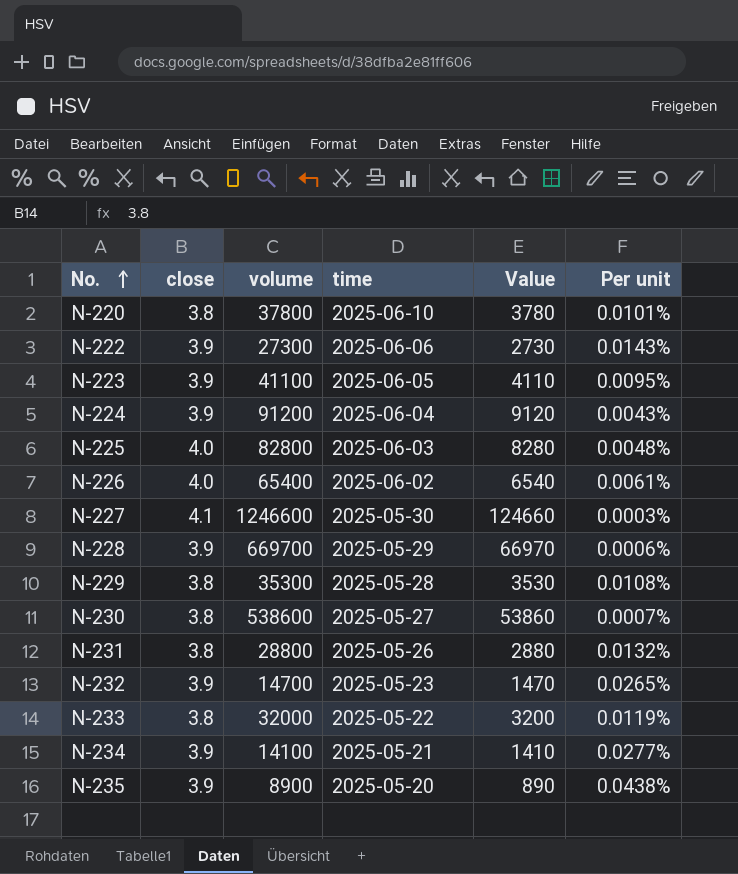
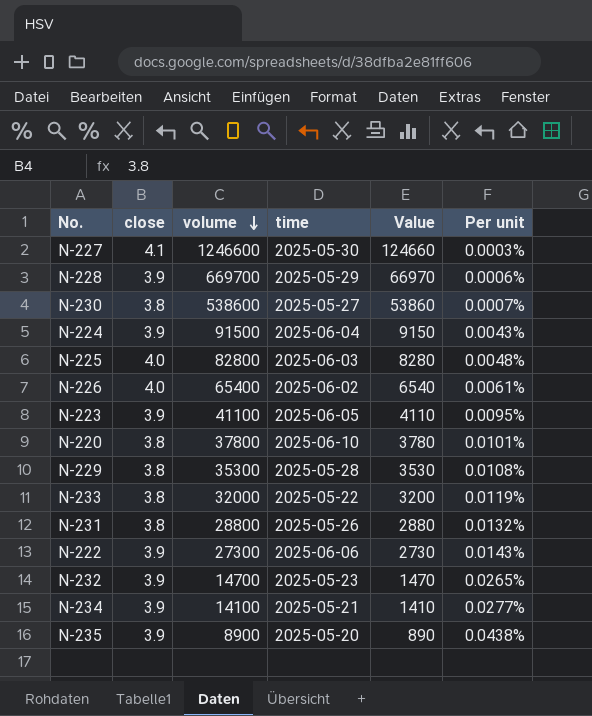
row order: No. ascending -> volume descending
N-224 | volume: 91200 -> 91500
N-224 | Value: 9120 -> 9150

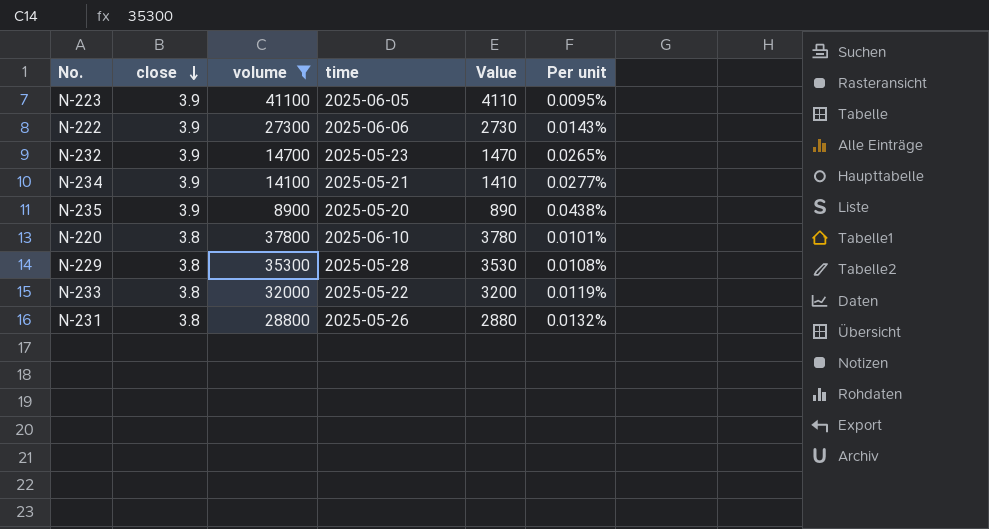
filter: none -> volume <= 41100
row order: volume descending -> close descending

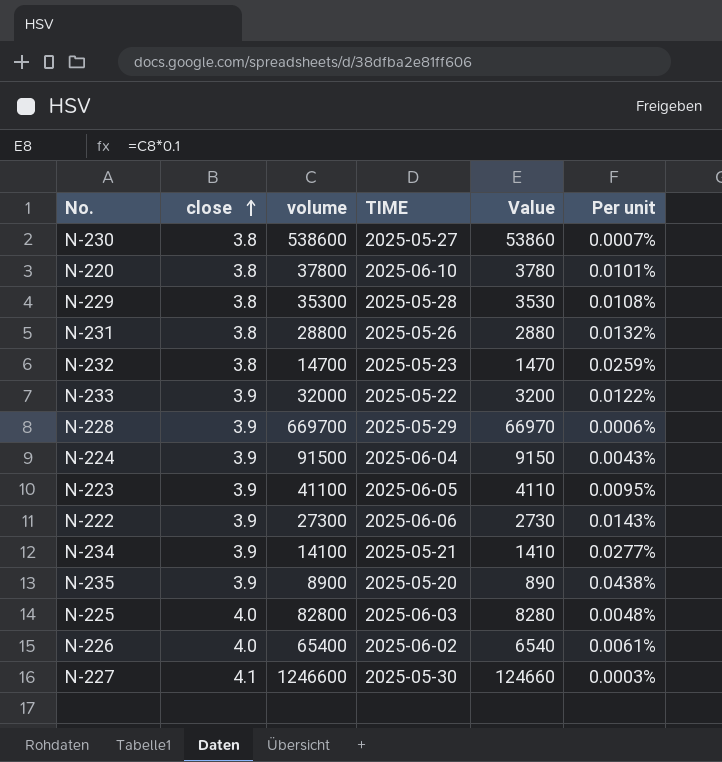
filter: volume <= 41100 -> none
row order: close descending -> close ascending
column name: time -> TIME
N-232 | close: 3.9 -> 3.8
N-232 | Per unit: 0.0265% -> 0.0259%
N-233 | close: 3.8 -> 3.9
N-233 | Per unit: 0.0119% -> 0.0122%

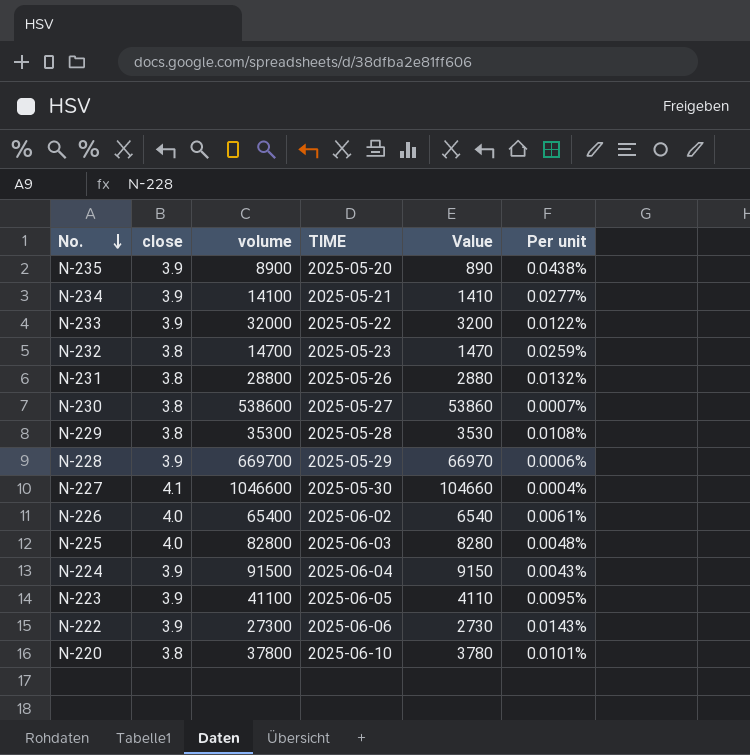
row order: close ascending -> No. descending
N-227 | volume: 1246600 -> 1046600
N-227 | Value: 124660 -> 104660
N-227 | Per unit: 0.0003% -> 0.0004%

